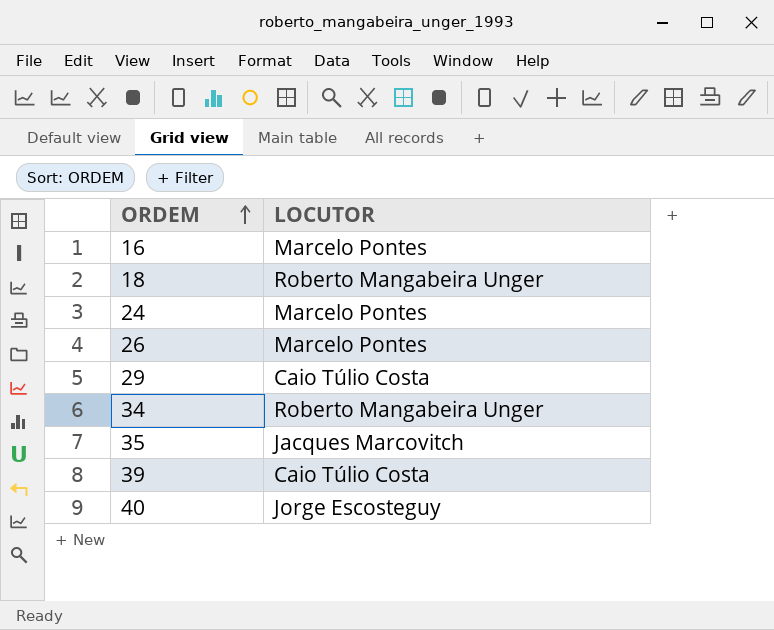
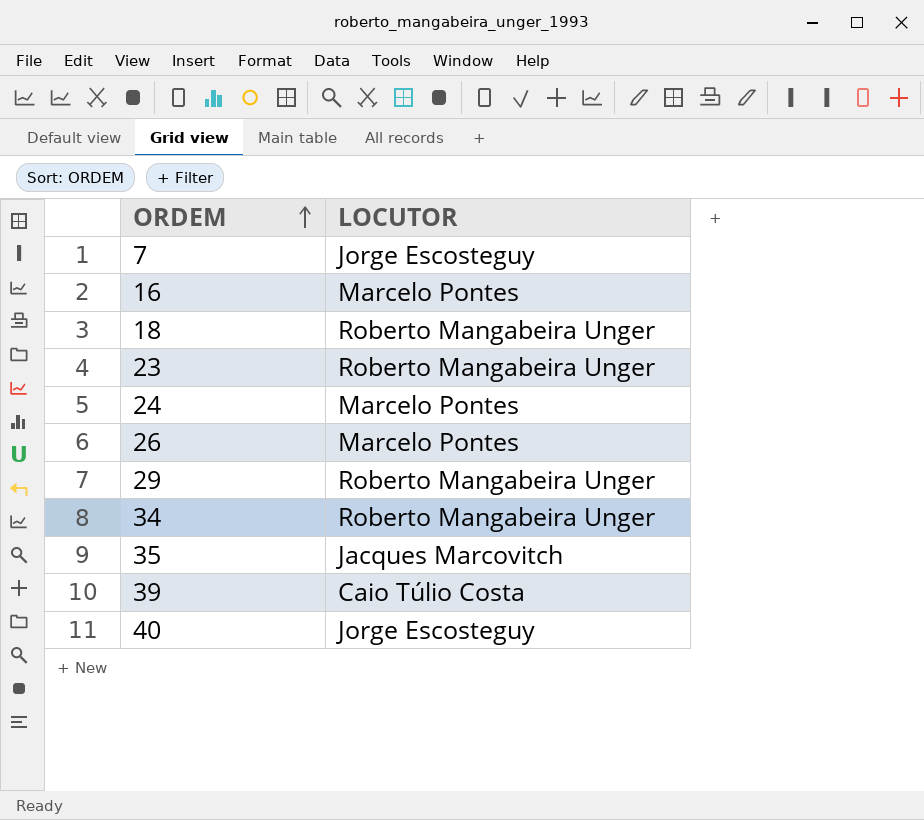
row 7: none -> Jorge Escosteguy
row 23: none -> Roberto Mangabeira Unger
29 | LOCUTOR: Caio Túlio Costa -> Roberto Mangabeira Unger

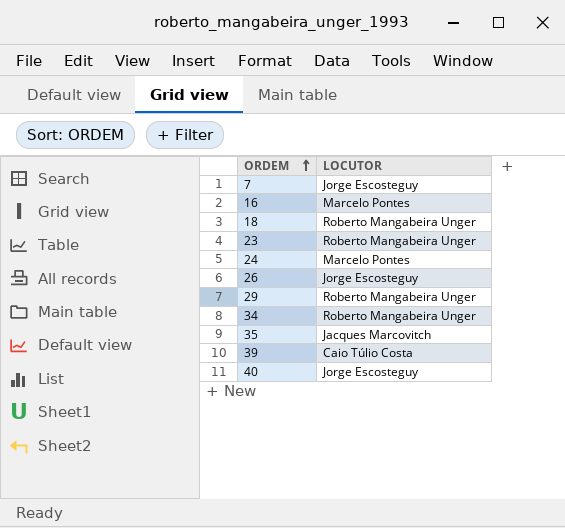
26 | LOCUTOR: Marcelo Pontes -> Jorge Escosteguy

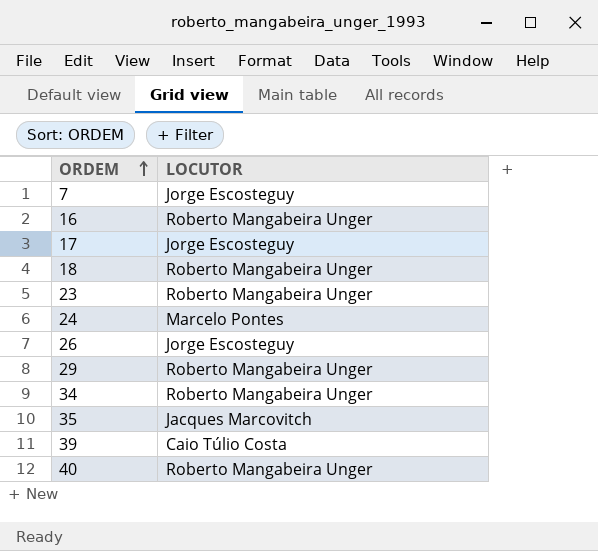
16 | LOCUTOR: Marcelo Pontes -> Roberto Mangabeira Unger
row 17: none -> Jorge Escosteguy
40 | LOCUTOR: Jorge Escosteguy -> Roberto Mangabeira Unger

